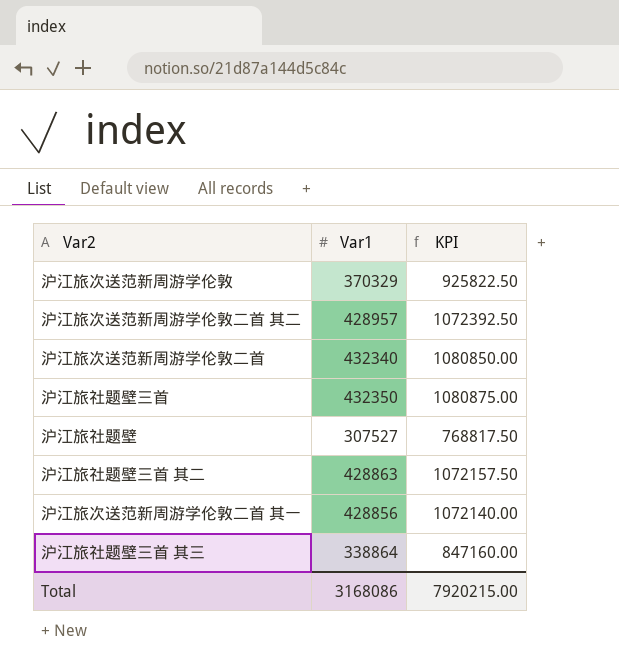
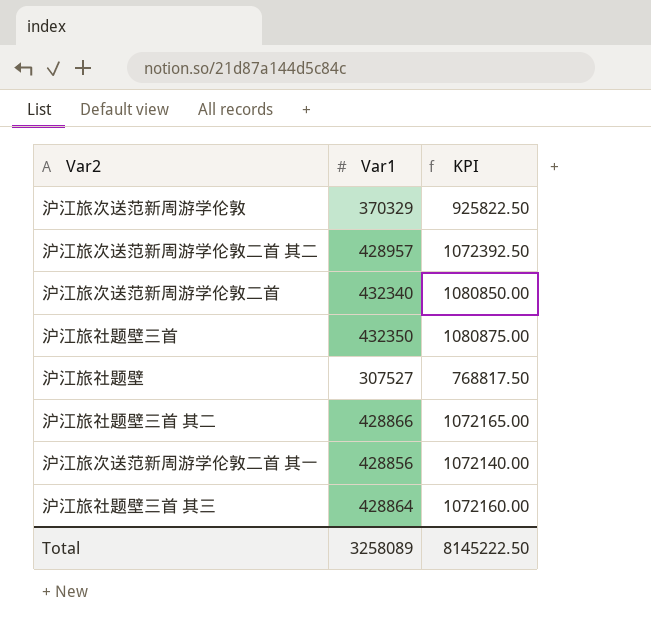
沪江旅社题壁三首 其二 | Var1: 428863 -> 428866
沪江旅社题壁三首 其二 | KPI: 1072157.50 -> 1072165.00
沪江旅社题壁三首 其三 | Var1: 338864 -> 428864
沪江旅社题壁三首 其三 | KPI: 847160.00 -> 1072160.00
Total | Var1: 3168086 -> 3258089
Total | KPI: 7920215.00 -> 8145222.50

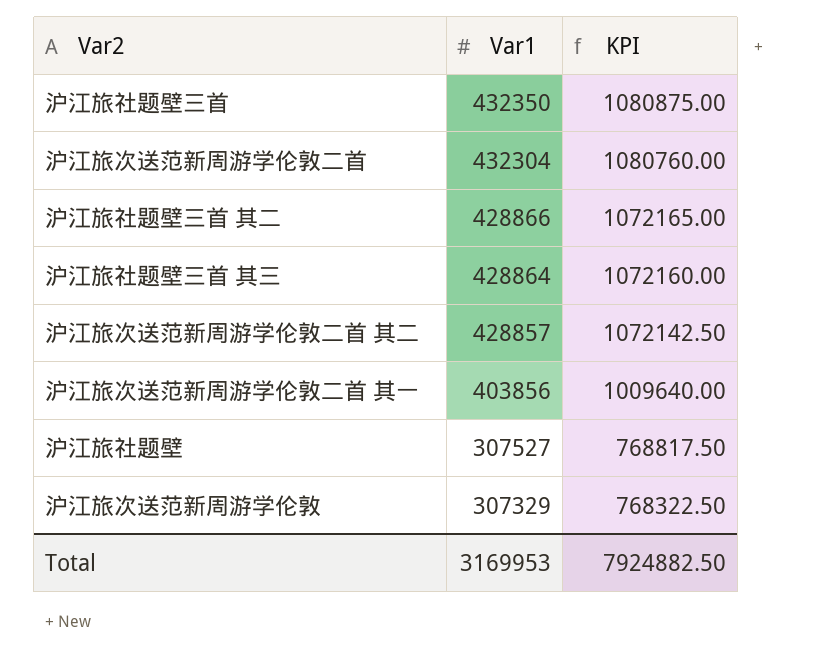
row order: none -> Var1 descending
沪江旅次送范新周游学伦敦二首 | Var1: 432340 -> 432304
沪江旅次送范新周游学伦敦二首 | KPI: 1080850.00 -> 1080760.00
沪江旅次送范新周游学伦敦二首 其二 | Var1: 428957 -> 428857
沪江旅次送范新周游学伦敦二首 其二 | KPI: 1072392.50 -> 1072142.50
沪江旅次送范新周游学伦敦二首 其一 | Var1: 428856 -> 403856
沪江旅次送范新周游学伦敦二首 其一 | KPI: 1072140.00 -> 1009640.00
沪江旅次送范新周游学伦敦 | Var1: 370329 -> 307329
沪江旅次送范新周游学伦敦 | KPI: 925822.50 -> 768322.50
Total | Var1: 3258089 -> 3169953
Total | KPI: 8145222.50 -> 7924882.50

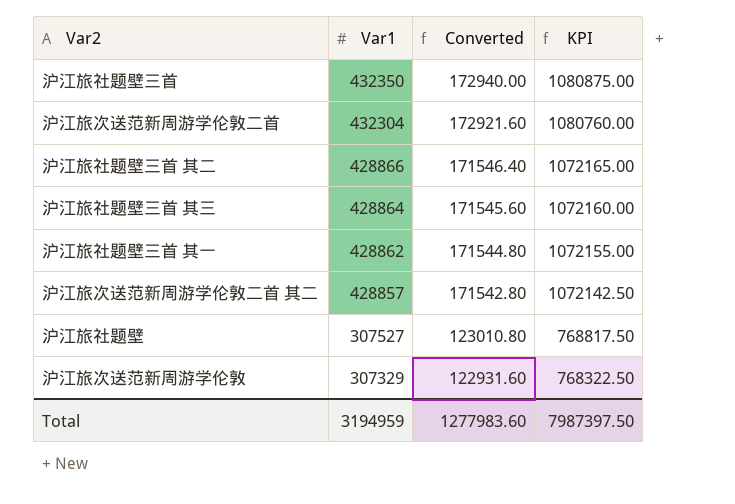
column Converted | formula: none -> [Var1] * 0.4
row 沪江旅次送范新周游学伦敦二首 其一: 403856 | 1009640.00 -> none
row 沪江旅社题壁三首 其一: none -> 428862 | 171544.80 | 1072155.00
Total | Var1: 3169953 -> 3194959
Total | KPI: 7924882.50 -> 7987397.50

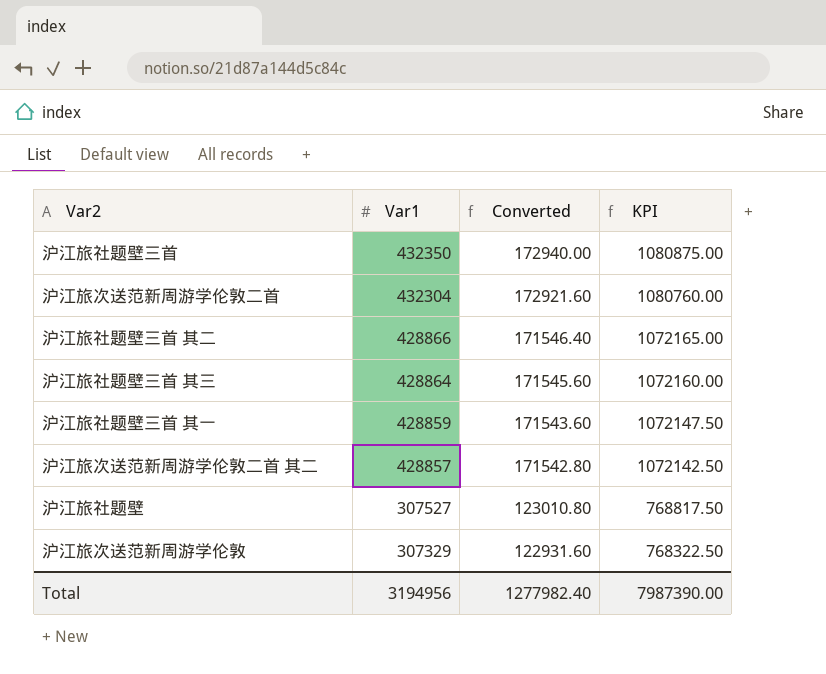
沪江旅社题壁三首 其一 | Var1: 428862 -> 428859
沪江旅社题壁三首 其一 | Converted: 171544.80 -> 171543.60
沪江旅社题壁三首 其一 | KPI: 1072155.00 -> 1072147.50
Total | Var1: 3194959 -> 3194956
Total | Converted: 1277983.60 -> 1277982.40
Total | KPI: 7987397.50 -> 7987390.00

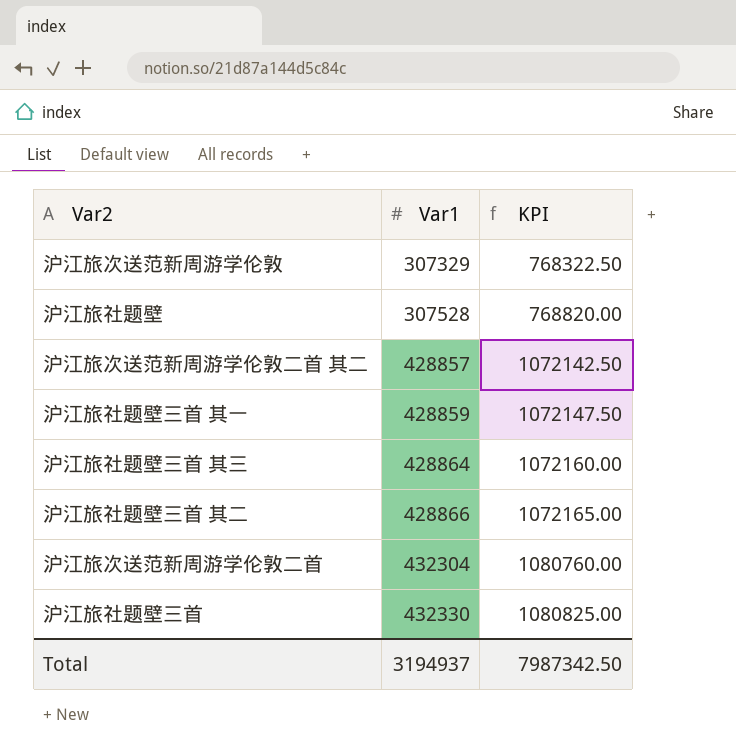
row order: Var1 descending -> Var1 ascending
column Converted | formula: [Var1] * 0.4 -> none
沪江旅社题壁 | Var1: 307527 -> 307528
沪江旅社题壁 | KPI: 768817.50 -> 768820.00
沪江旅社题壁三首 | Var1: 432350 -> 432330
沪江旅社题壁三首 | KPI: 1080875.00 -> 1080825.00
Total | Var1: 3194956 -> 3194937
Total | KPI: 7987390.00 -> 7987342.50

